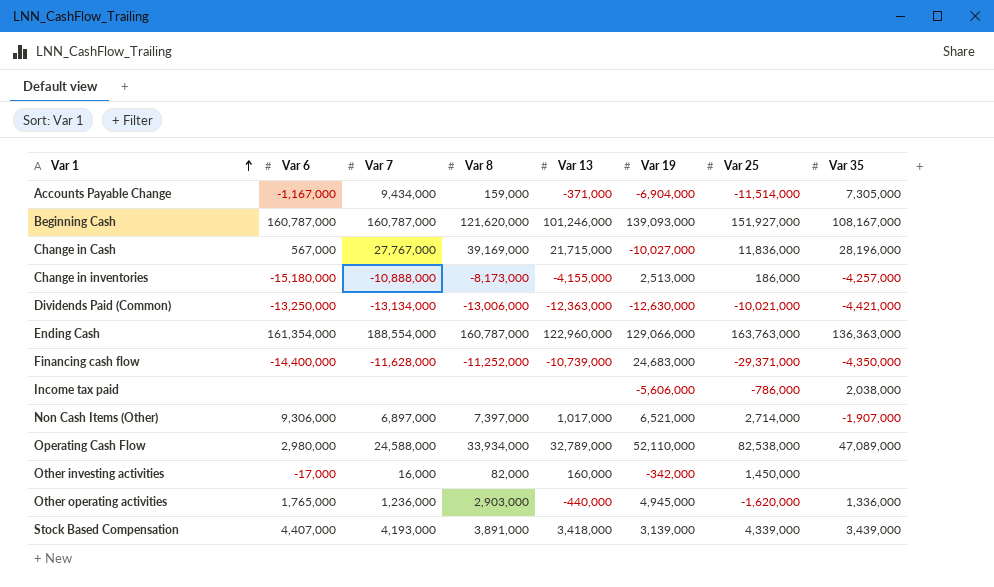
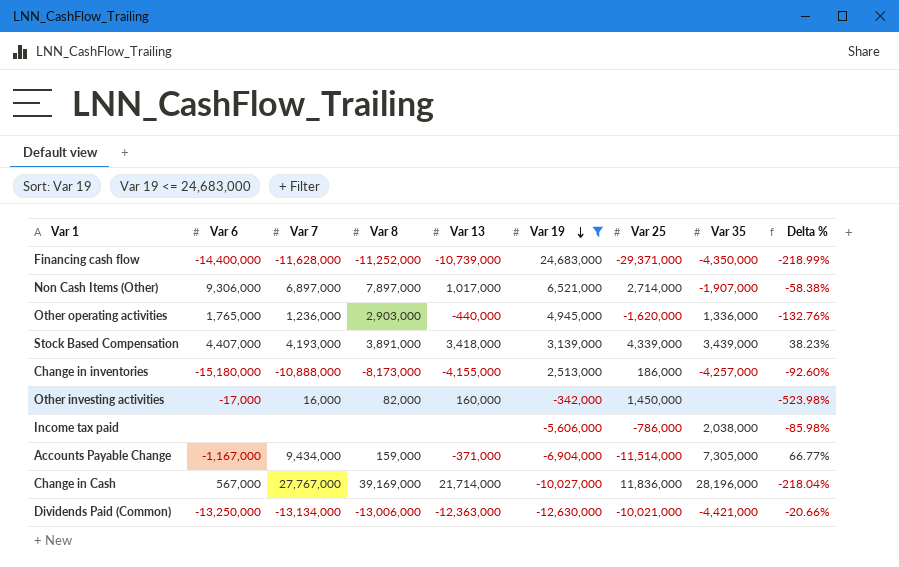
filter: none -> Var 19 <= 24,683,000
row order: Var 1 ascending -> Var 19 descending
column Delta % | formula: none -> ([Var 25] - [Var 19]) / [Var 19]
Non Cash Items (Other) | Var 8: 7,397,000 -> 7,897,000
Change in Cash | Var 13: 21,715,000 -> 21,714,000

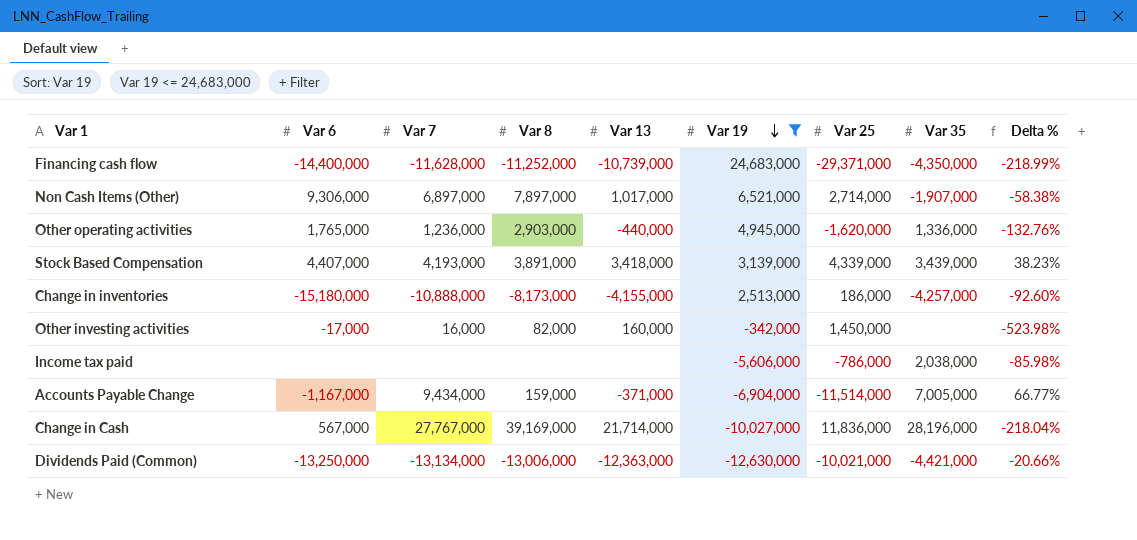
Accounts Payable Change | Var 35: 7,305,000 -> 7,005,000

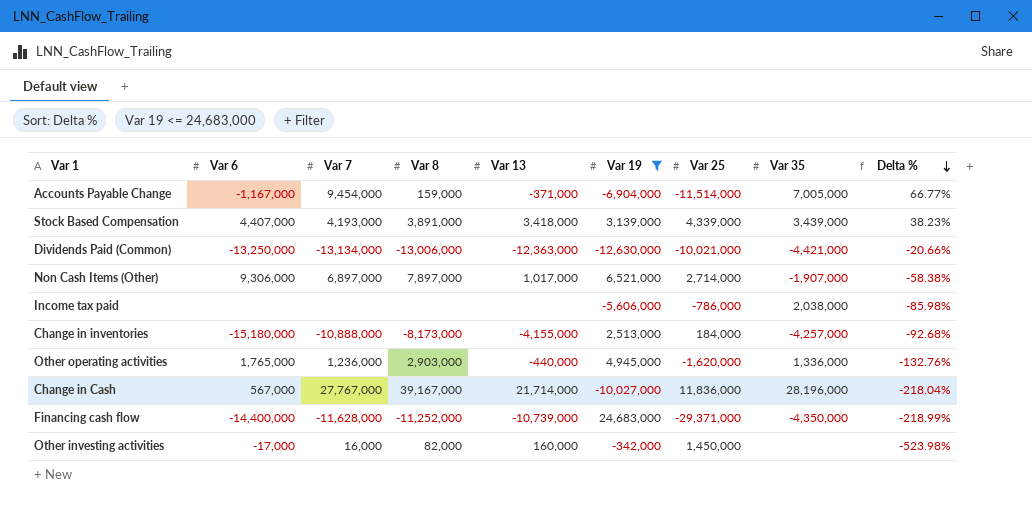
row order: Var 19 descending -> Delta % descending
Accounts Payable Change | Var 7: 9,434,000 -> 9,454,000
Change in inventories | Var 25: 186,000 -> 184,000
Change in inventories | Delta %: -92.60% -> -92.68%
Change in Cash | Var 8: 39,169,000 -> 39,167,000

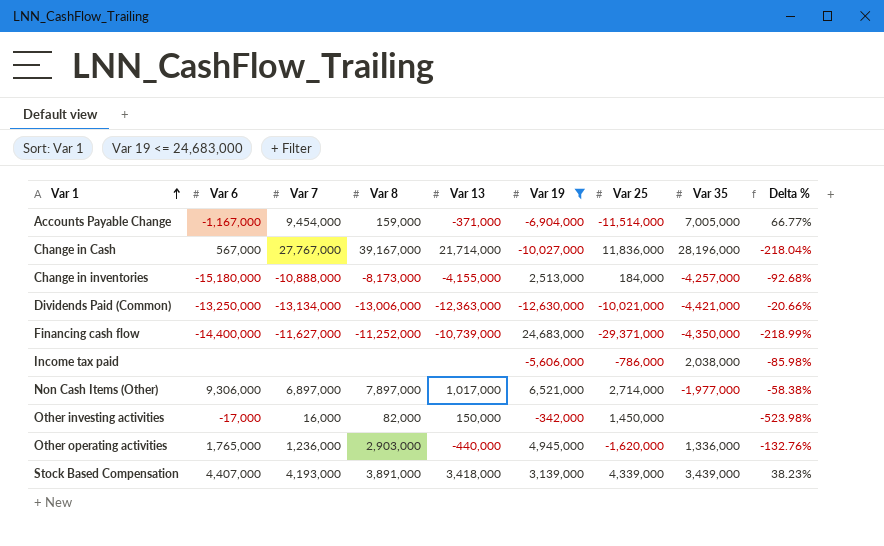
row order: Delta % descending -> Var 1 ascending
Financing cash flow | Var 7: -11,628,000 -> -11,627,000
Non Cash Items (Other) | Var 35: -1,907,000 -> -1,977,000
Other investing activities | Var 13: 160,000 -> 150,000

